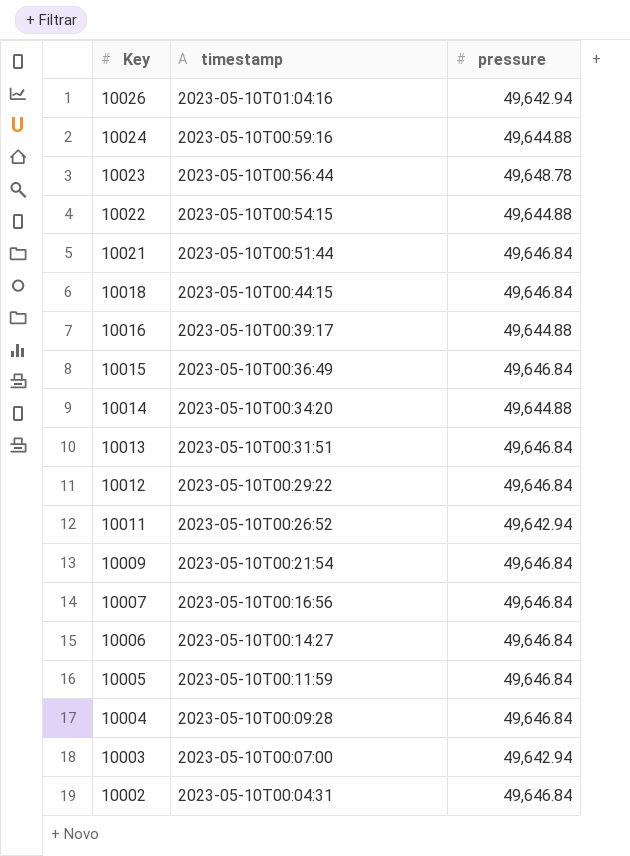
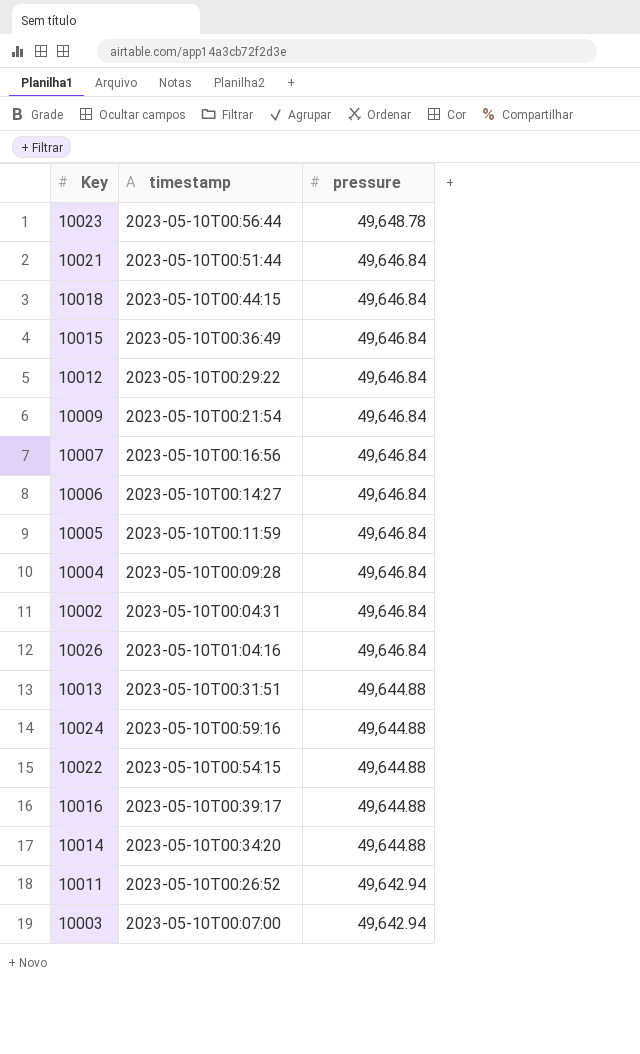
row order: Key descending -> pressure descending
10026 | pressure: 49,642.94 -> 49,646.84
10013 | pressure: 49,646.84 -> 49,644.88

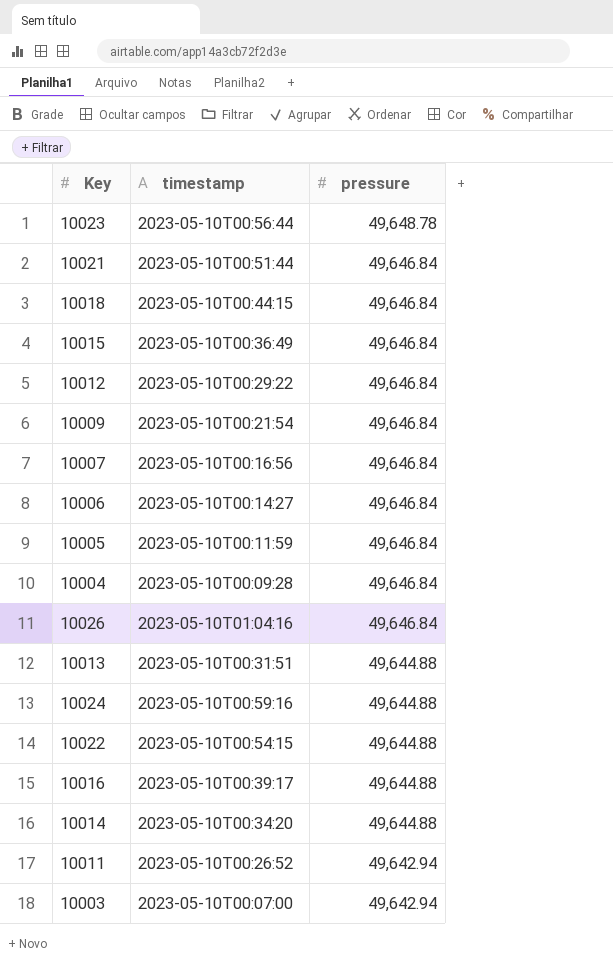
row 10002: 2023-05-10T00:04:31 | 49,646.84 -> none

